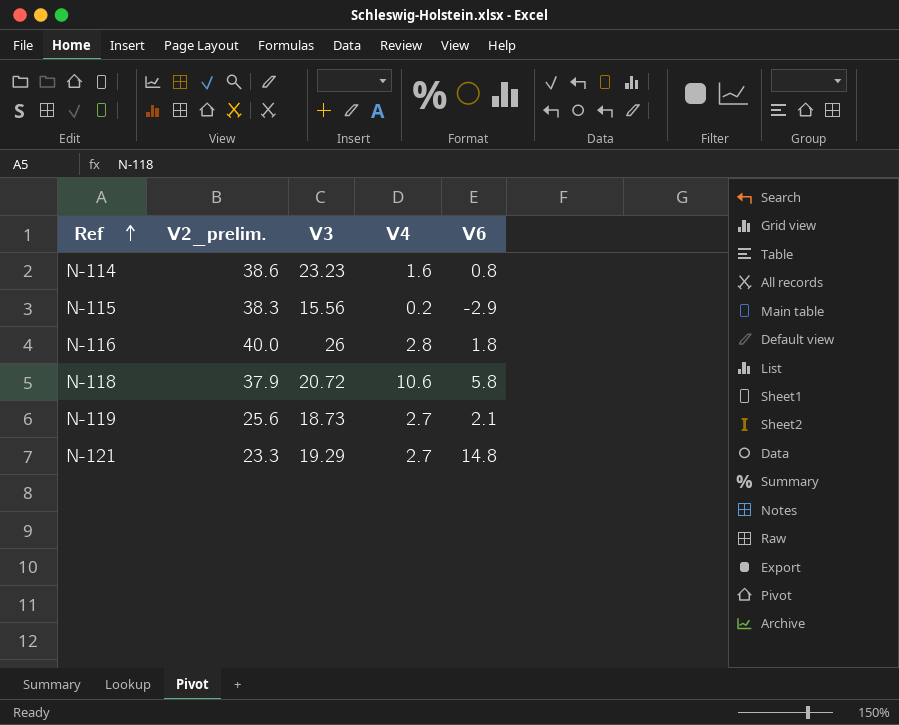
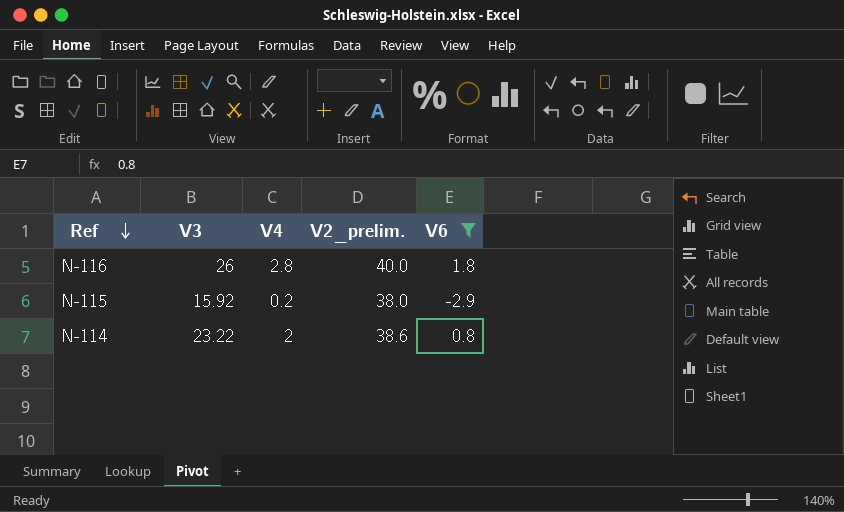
filter: none -> V6 <= 1.8
row order: Ref ascending -> Ref descending
column V2_prelim. | position: 2 -> 4
N-115 | V3: 15.56 -> 15.92
N-115 | V2_prelim.: 38.3 -> 38.0
N-114 | V3: 23.23 -> 23.22
N-114 | V4: 1.6 -> 2

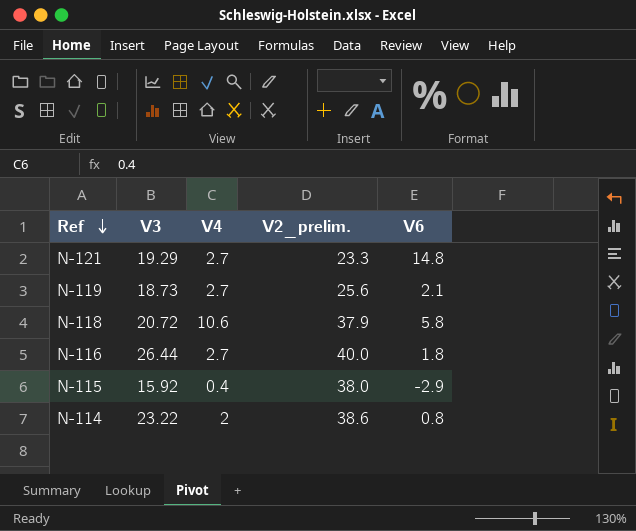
filter: V6 <= 1.8 -> none
N-116 | V3: 26 -> 26.44
N-116 | V4: 2.8 -> 2.7
N-115 | V4: 0.2 -> 0.4

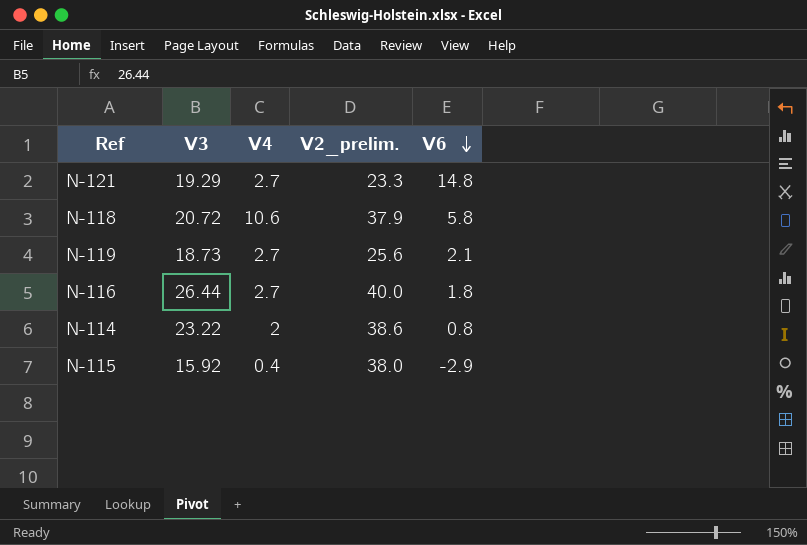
row order: Ref descending -> V6 descending

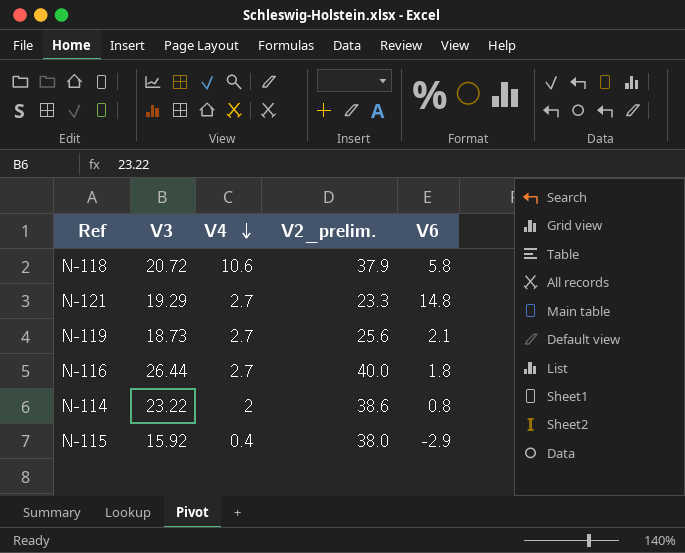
row order: V6 descending -> V4 descending

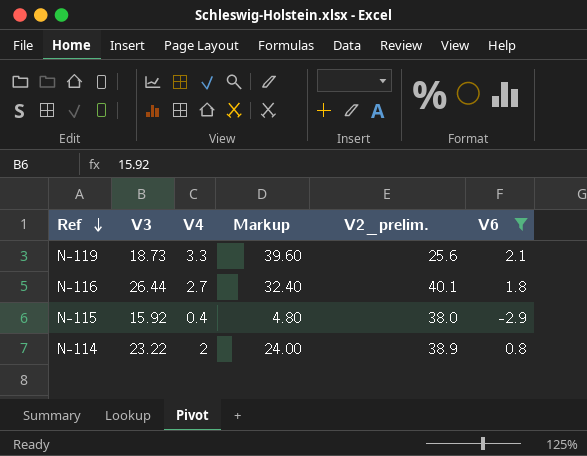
filter: none -> V6 <= 2.1
row order: V4 descending -> Ref descending
column Markup | formula: none -> [V4] * 12
N-119 | V4: 2.7 -> 3.3
N-116 | V2_prelim.: 40.0 -> 40.1
N-114 | V2_prelim.: 38.6 -> 38.9

